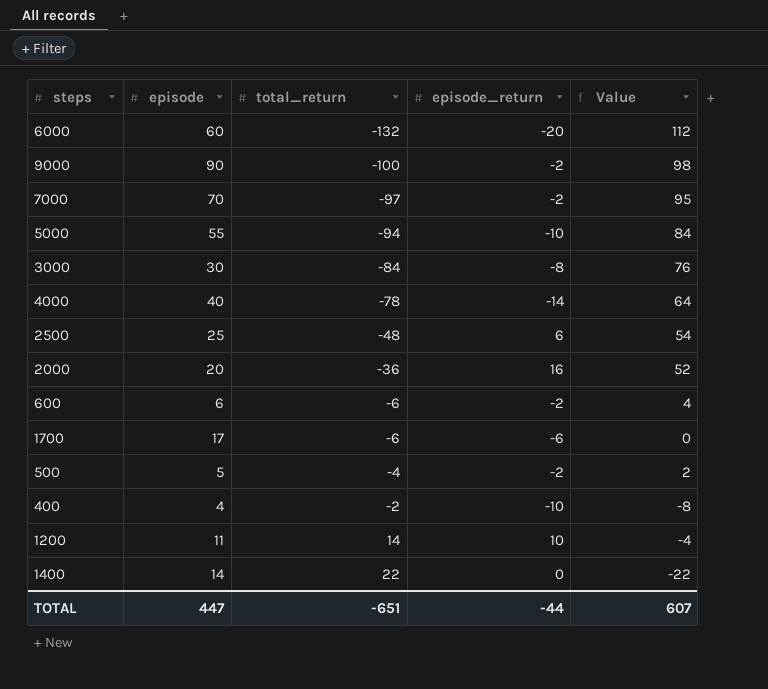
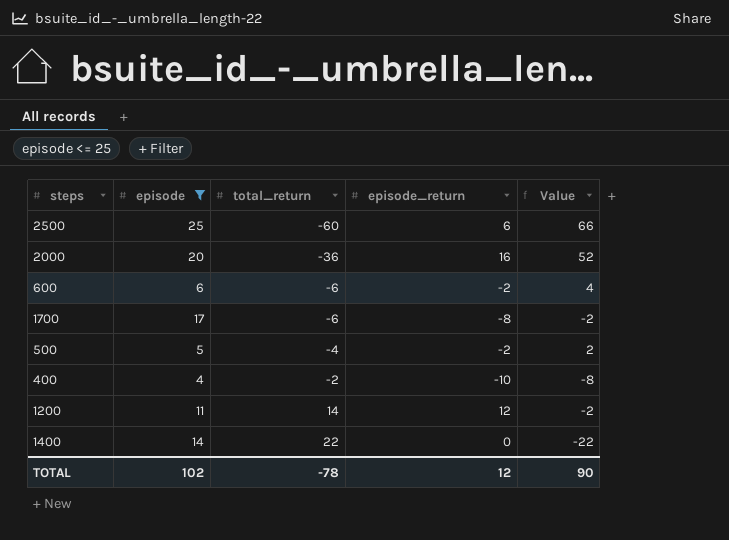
filter: none -> episode <= 25
2500 | total_return: -48 -> -60
2500 | Value: 54 -> 66
1700 | episode_return: -6 -> -8
1700 | Value: 0 -> -2
1200 | episode_return: 10 -> 12
1200 | Value: -4 -> -2
TOTAL | episode: 447 -> 102
TOTAL | total_return: -651 -> -78
TOTAL | episode_return: -44 -> 12
TOTAL | Value: 607 -> 90

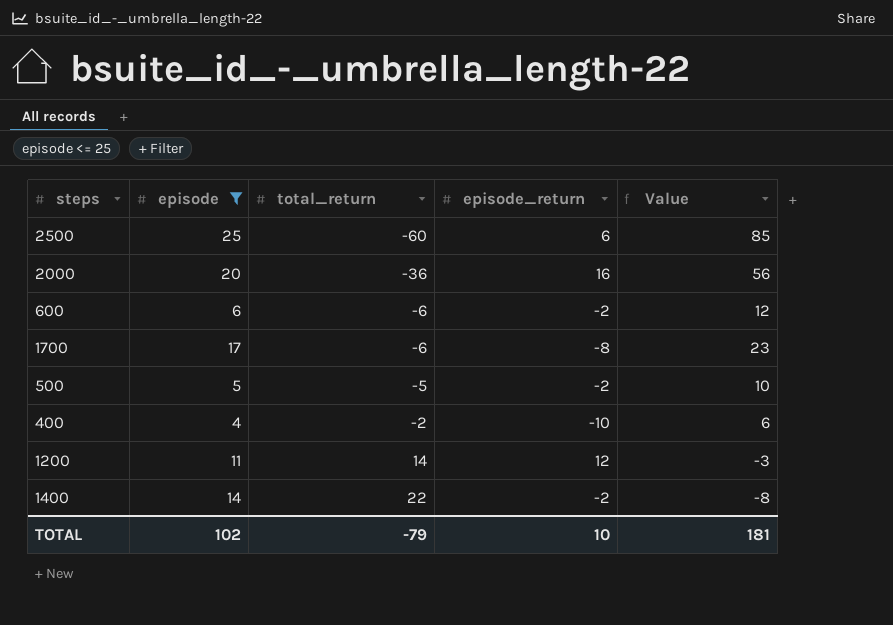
column Value | formula: [episode_return] - [total_return] -> [episode] - [total_return]
500 | total_return: -4 -> -5
1400 | episode_return: 0 -> -2
TOTAL | total_return: -78 -> -79
TOTAL | episode_return: 12 -> 10
TOTAL | Value: 90 -> 181

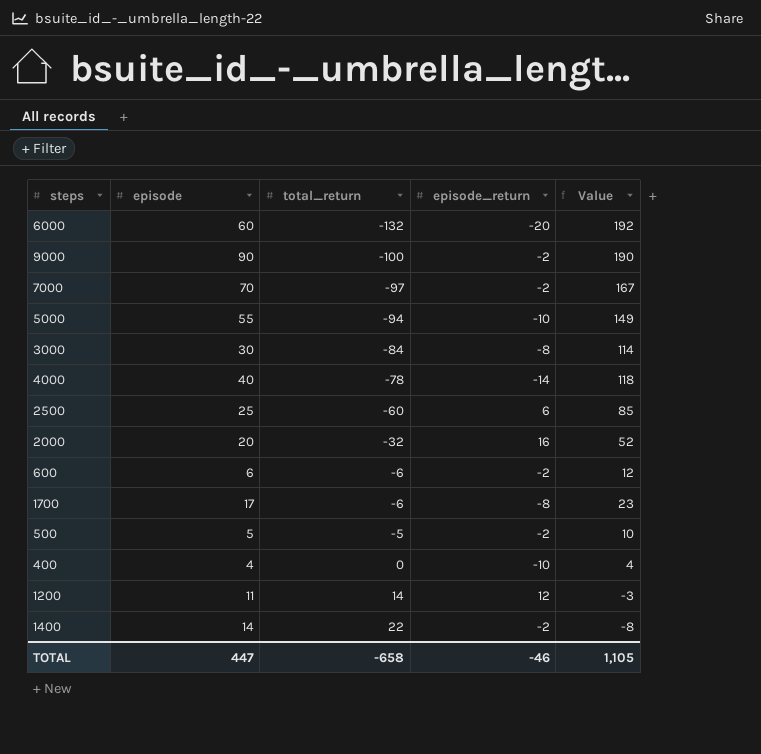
filter: episode <= 25 -> none
2000 | total_return: -36 -> -32
2000 | Value: 56 -> 52
400 | total_return: -2 -> 0
400 | Value: 6 -> 4
TOTAL | episode: 102 -> 447
TOTAL | total_return: -79 -> -658
TOTAL | episode_return: 10 -> -46
TOTAL | Value: 181 -> 1,105

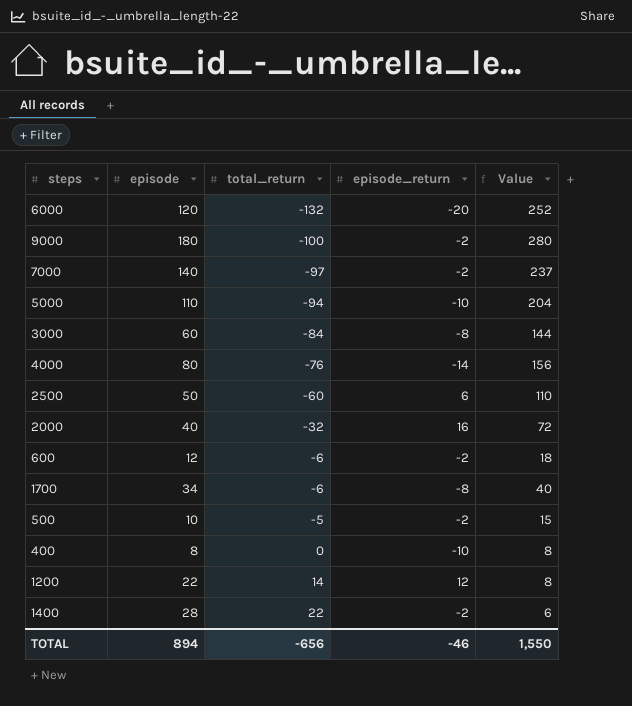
6000 | episode: 60 -> 120
6000 | Value: 192 -> 252
9000 | episode: 90 -> 180
9000 | Value: 190 -> 280
7000 | episode: 70 -> 140
7000 | Value: 167 -> 237
5000 | episode: 55 -> 110
5000 | Value: 149 -> 204
3000 | episode: 30 -> 60
3000 | Value: 114 -> 144
4000 | episode: 40 -> 80
4000 | total_return: -78 -> -76
4000 | Value: 118 -> 156
2500 | episode: 25 -> 50
2500 | Value: 85 -> 110
2000 | episode: 20 -> 40
2000 | Value: 52 -> 72
600 | episode: 6 -> 12
600 | Value: 12 -> 18
1700 | episode: 17 -> 34
1700 | Value: 23 -> 40
500 | episode: 5 -> 10
500 | Value: 10 -> 15
400 | episode: 4 -> 8
400 | Value: 4 -> 8
1200 | episode: 11 -> 22
1200 | Value: -3 -> 8
1400 | episode: 14 -> 28
1400 | Value: -8 -> 6
TOTAL | episode: 447 -> 894
TOTAL | total_return: -658 -> -656
TOTAL | Value: 1,105 -> 1,550

